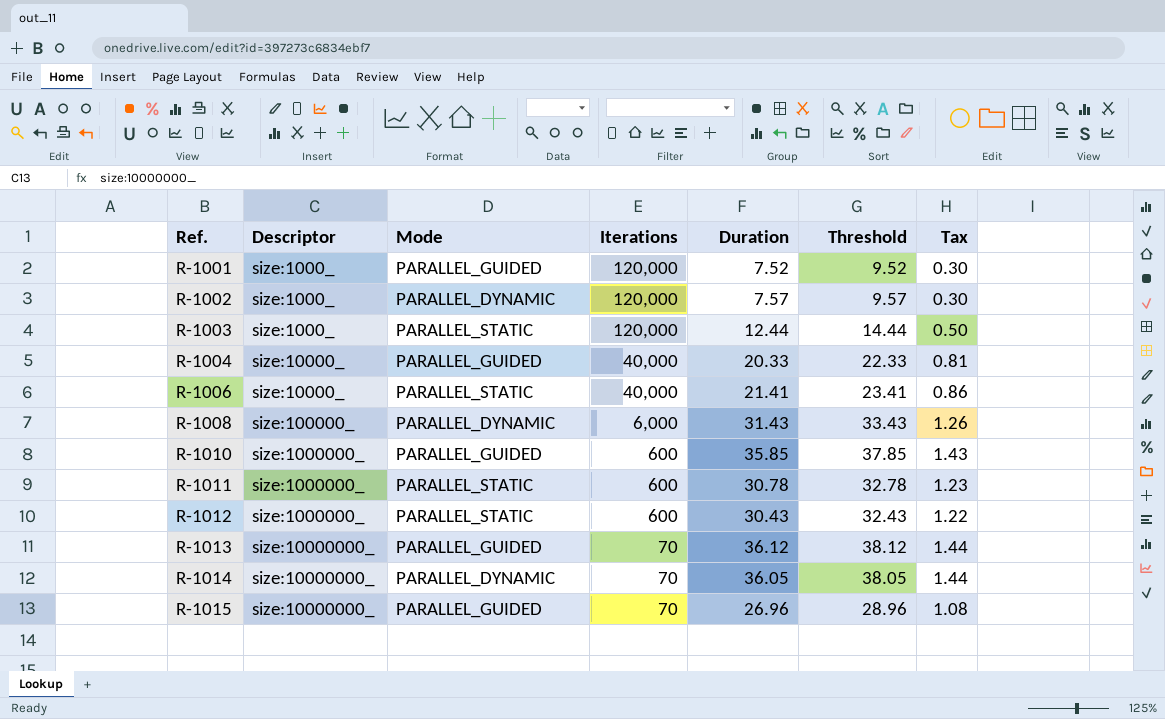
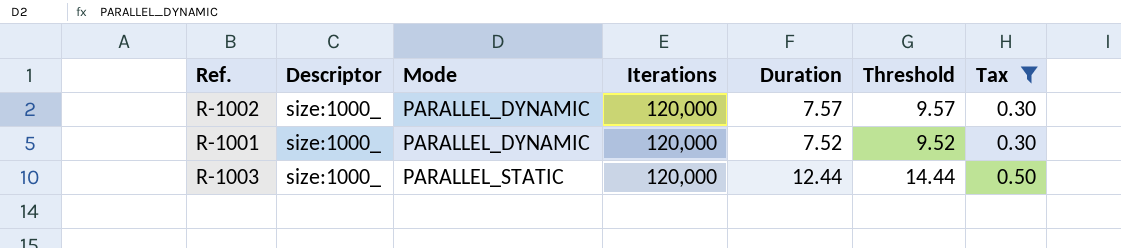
filter: none -> Tax <= 0.50
row order: Ref. ascending -> Mode ascending
R-1001 | Mode: PARALLEL_GUIDED -> PARALLEL_DYNAMIC

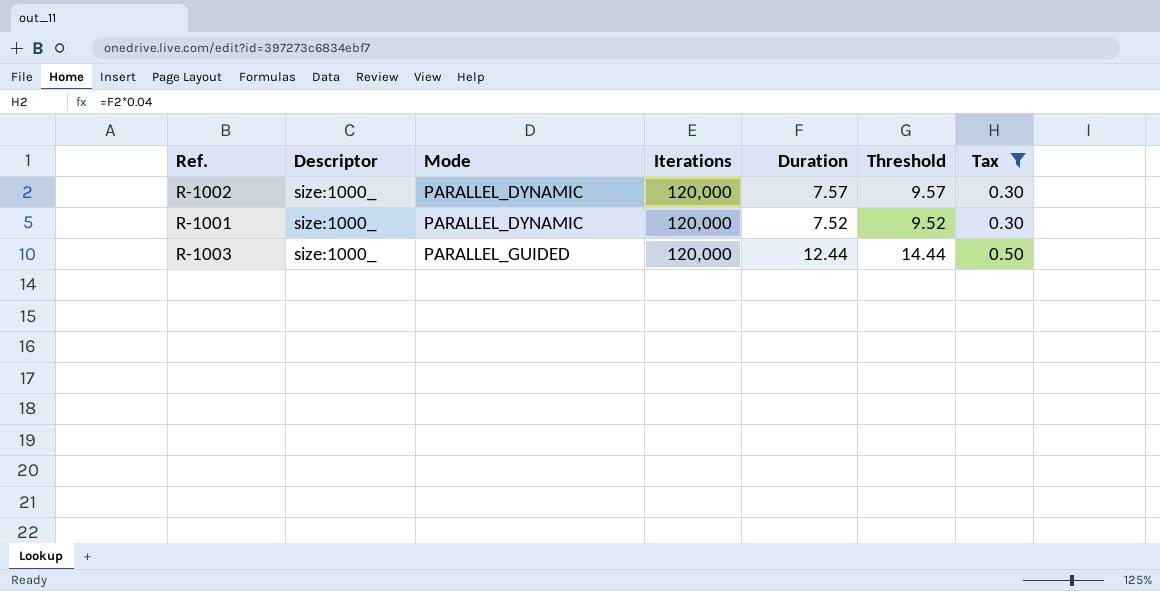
R-1003 | Mode: PARALLEL_STATIC -> PARALLEL_GUIDED

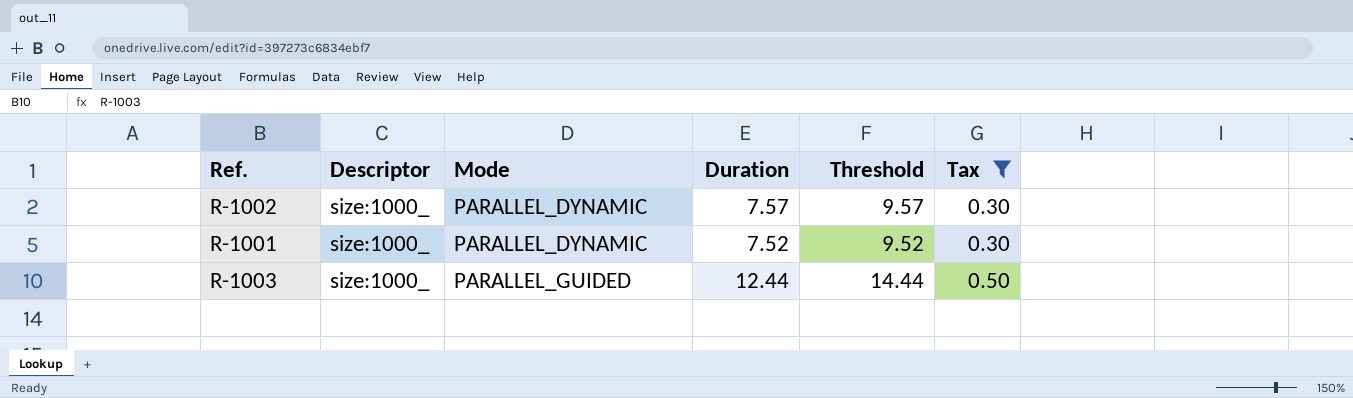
column Iterations | position: 4 -> none

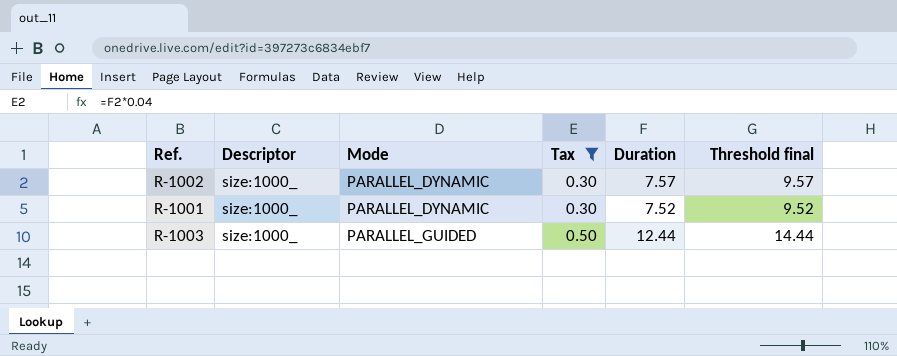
column Tax | position: 6 -> 4
column name: Threshold -> Threshold final

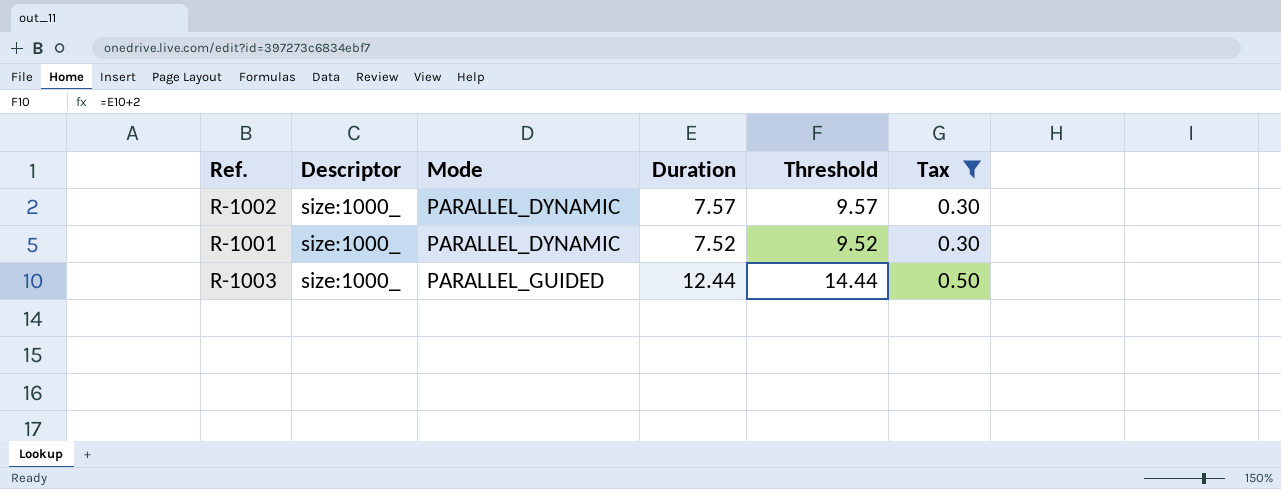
column name: Threshold final -> Threshold
column Tax | position: 4 -> 6

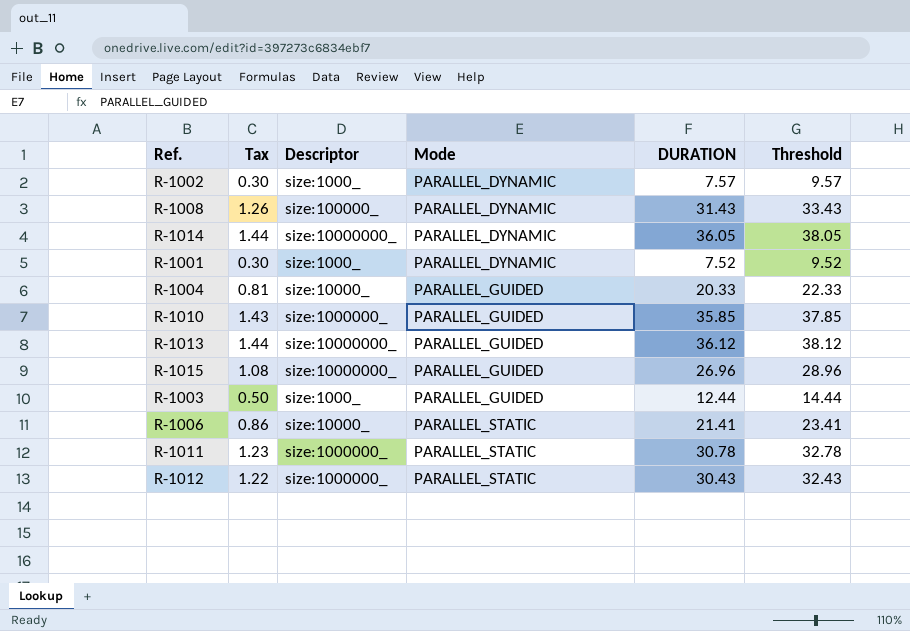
filter: Tax <= 0.50 -> none
column Tax | position: 6 -> 2
column name: Duration -> DURATION

